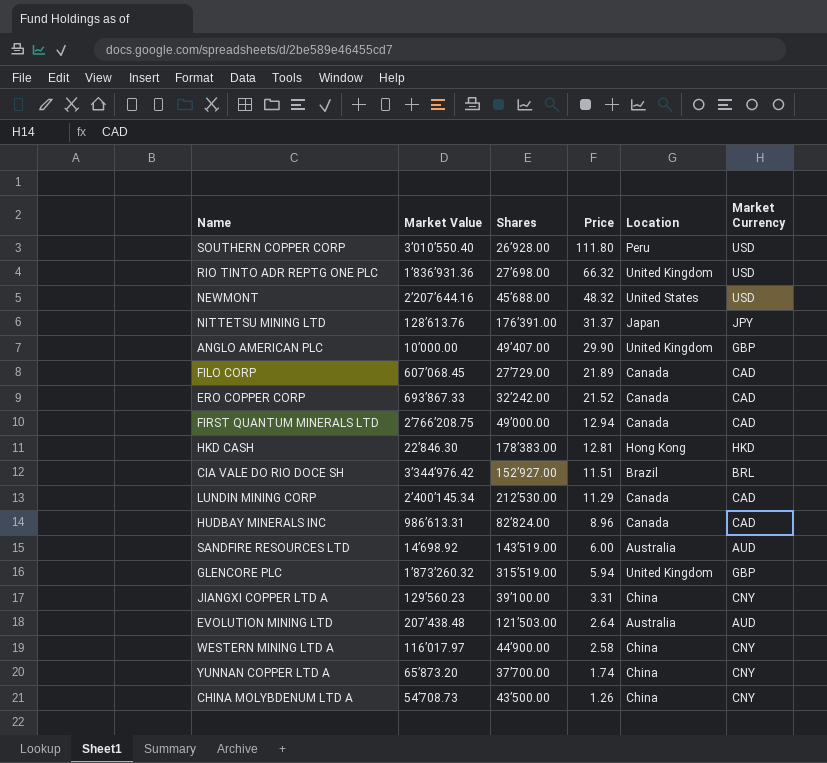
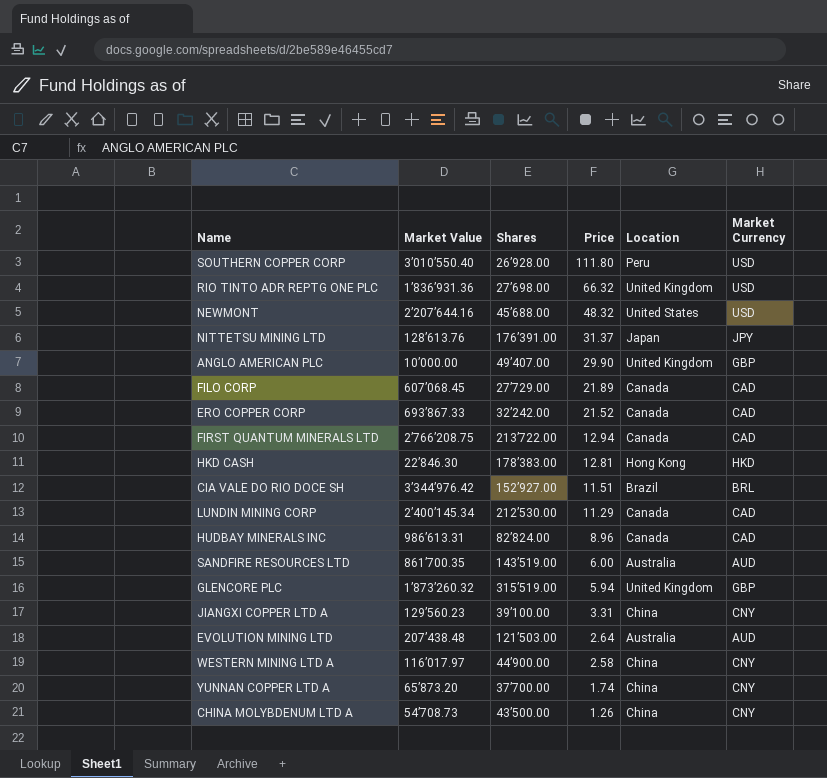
FIRST QUANTUM MINERALS LTD | Shares: 49’000.00 -> 213’722.00
SANDFIRE RESOURCES LTD | Market Value: 14’698.92 -> 861’700.35

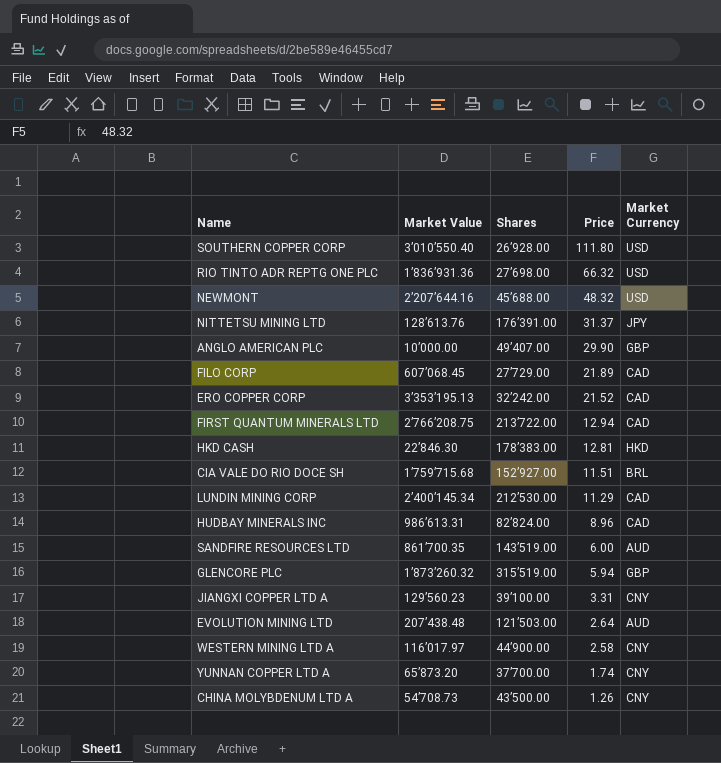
column Location | position: 5 -> none
ERO COPPER CORP | Market Value: 693’867.33 -> 3’353’195.13
CIA VALE DO RIO DOCE SH | Market Value: 3’344’976.42 -> 1’759’715.68

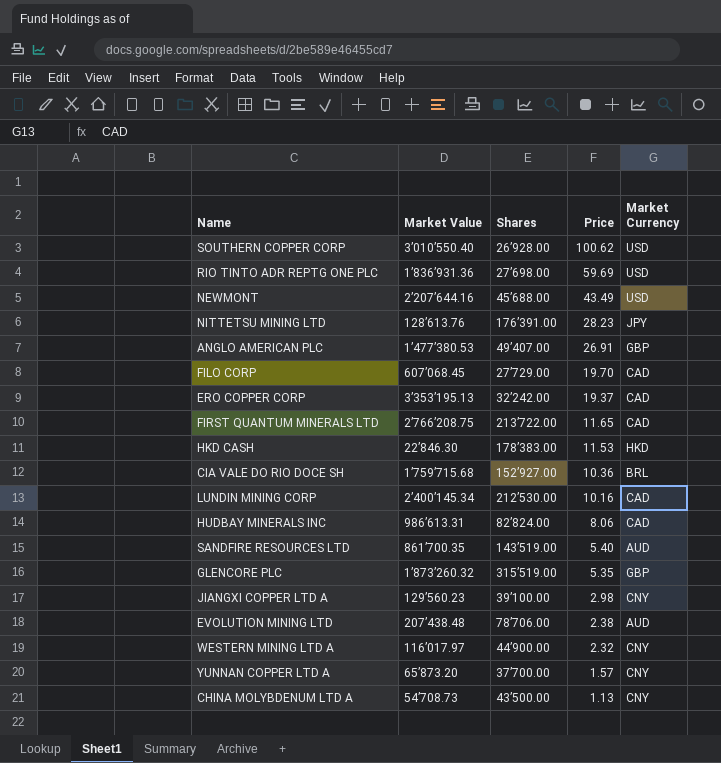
SOUTHERN COPPER CORP | Price: 111.80 -> 100.62
RIO TINTO ADR REPTG ONE PLC | Price: 66.32 -> 59.69
NEWMONT | Price: 48.32 -> 43.49
NITTETSU MINING LTD | Price: 31.37 -> 28.23
ANGLO AMERICAN PLC | Market Value: 10’000.00 -> 1’477’380.53
ANGLO AMERICAN PLC | Price: 29.90 -> 26.91
FILO CORP | Price: 21.89 -> 19.70
ERO COPPER CORP | Price: 21.52 -> 19.37
FIRST QUANTUM MINERALS LTD | Price: 12.94 -> 11.65
HKD CASH | Price: 12.81 -> 11.53
CIA VALE DO RIO DOCE SH | Price: 11.51 -> 10.36
LUNDIN MINING CORP | Price: 11.29 -> 10.16
HUDBAY MINERALS INC | Price: 8.96 -> 8.06
SANDFIRE RESOURCES LTD | Price: 6.00 -> 5.40
GLENCORE PLC | Price: 5.94 -> 5.35
JIANGXI COPPER LTD A | Price: 3.31 -> 2.98
EVOLUTION MINING LTD | Shares: 121’503.00 -> 78’706.00
EVOLUTION MINING LTD | Price: 2.64 -> 2.38
WESTERN MINING LTD A | Price: 2.58 -> 2.32
YUNNAN COPPER LTD A | Price: 1.74 -> 1.57
CHINA MOLYBDENUM LTD A | Price: 1.26 -> 1.13

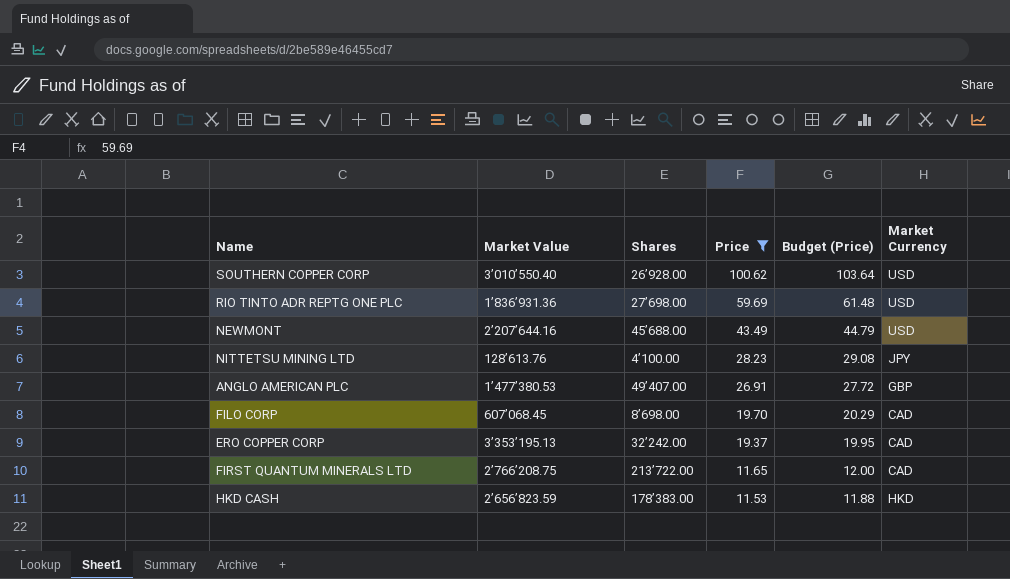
filter: none -> Price >= 11.53
column Budget (Price) | formula: none -> [Price] * 1.03
NITTETSU MINING LTD | Shares: 176’391.00 -> 4’100.00
FILO CORP | Shares: 27’729.00 -> 8’698.00
HKD CASH | Market Value: 22’846.30 -> 2’656’823.59

